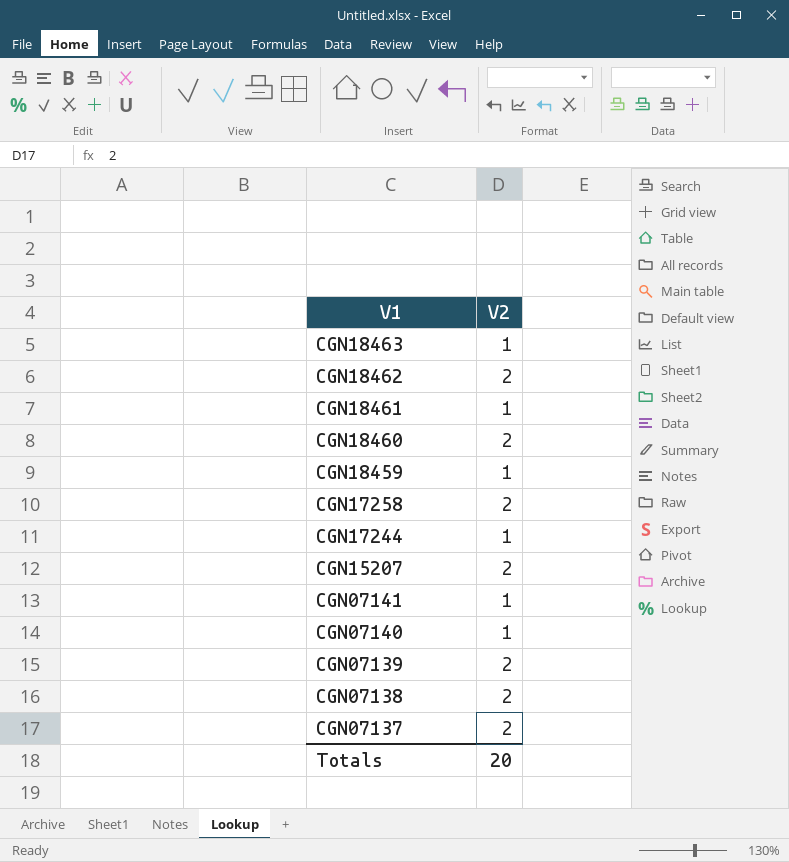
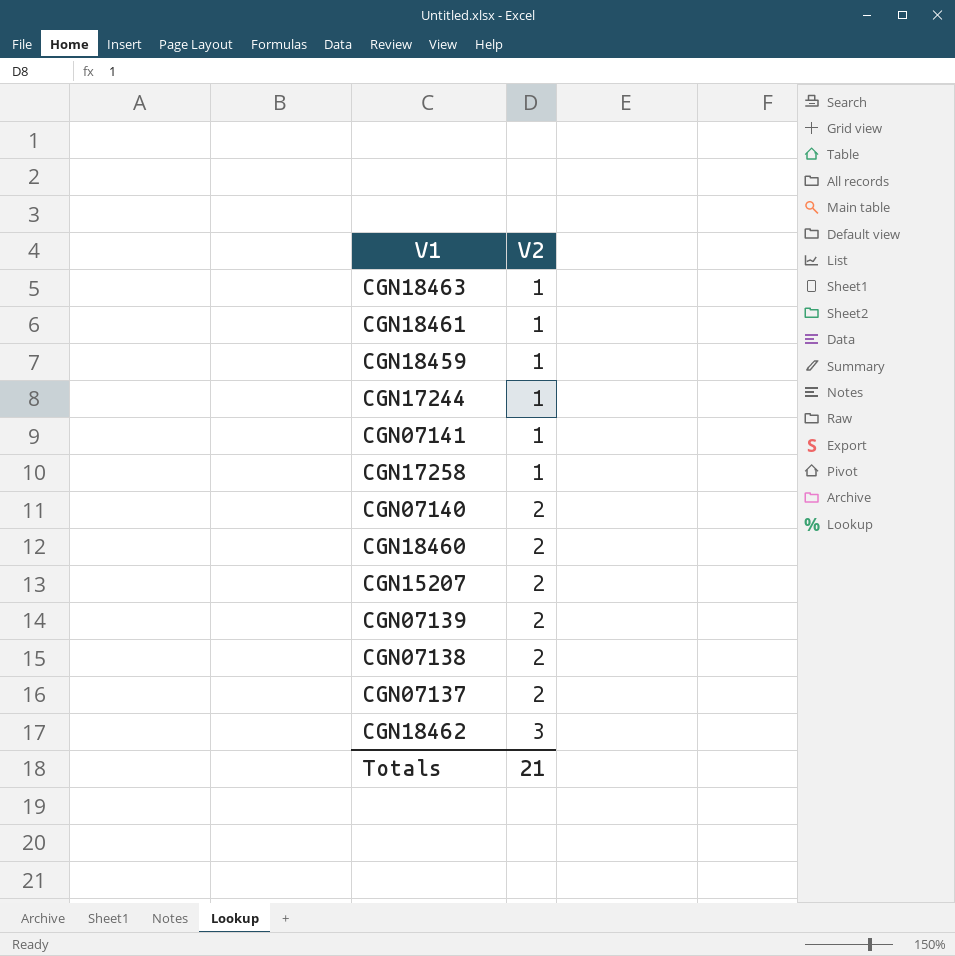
row order: V1 descending -> V2 ascending
CGN17258 | V2: 2 -> 1
CGN07140 | V2: 1 -> 2
CGN18462 | V2: 2 -> 3
Totals | V2: 20 -> 21

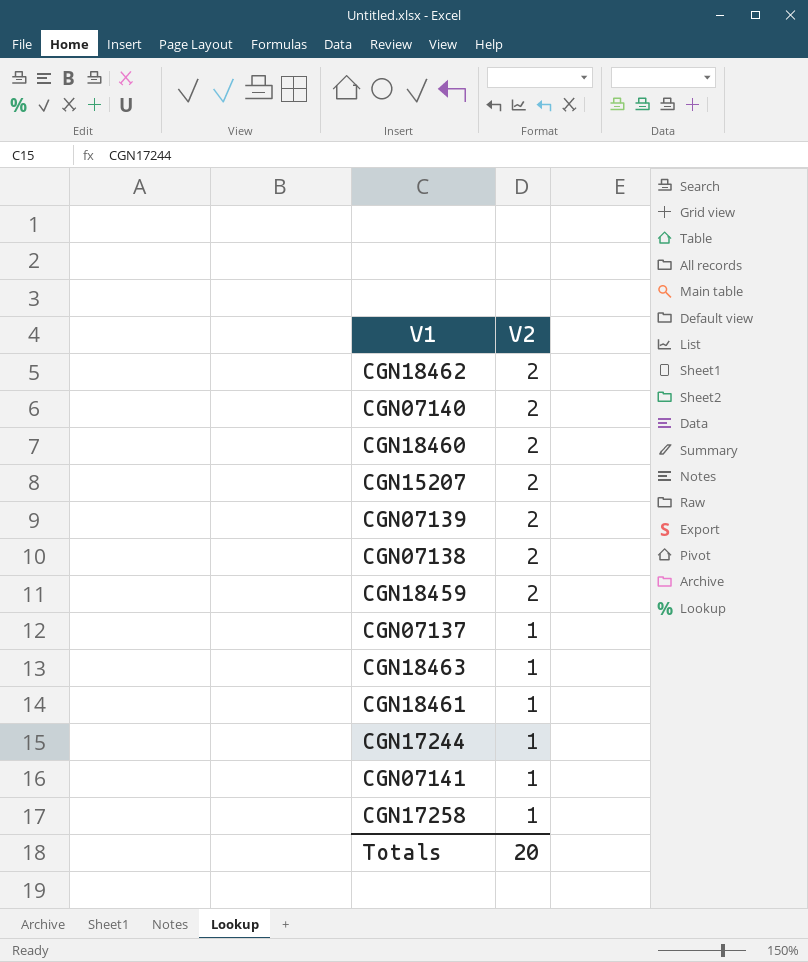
row order: V2 ascending -> V2 descending
CGN18462 | V2: 3 -> 2
CGN18459 | V2: 1 -> 2
CGN07137 | V2: 2 -> 1
Totals | V2: 21 -> 20

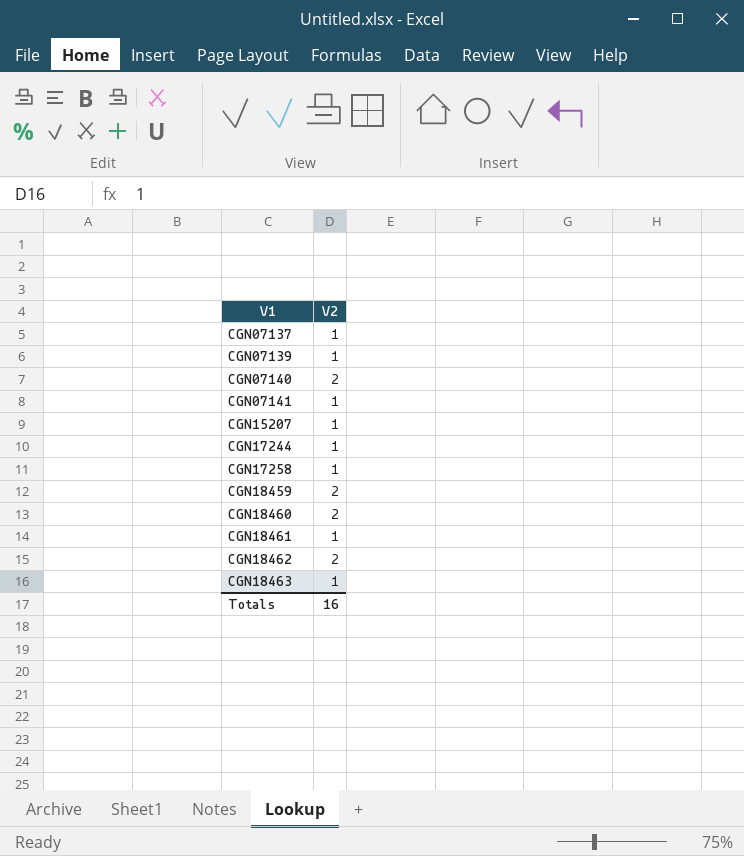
row order: V2 descending -> V1 ascending
row CGN07138: 2 -> none
CGN07139 | V2: 2 -> 1
CGN15207 | V2: 2 -> 1
Totals | V2: 20 -> 16

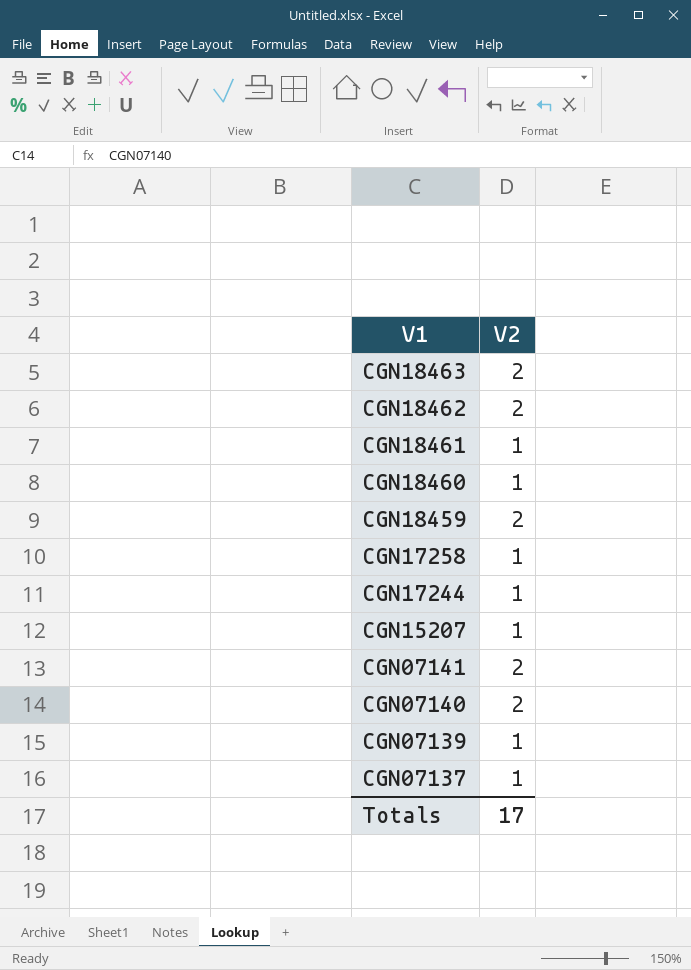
row order: V1 ascending -> V1 descending
CGN18463 | V2: 1 -> 2
CGN18460 | V2: 2 -> 1
CGN07141 | V2: 1 -> 2
Totals | V2: 16 -> 17

